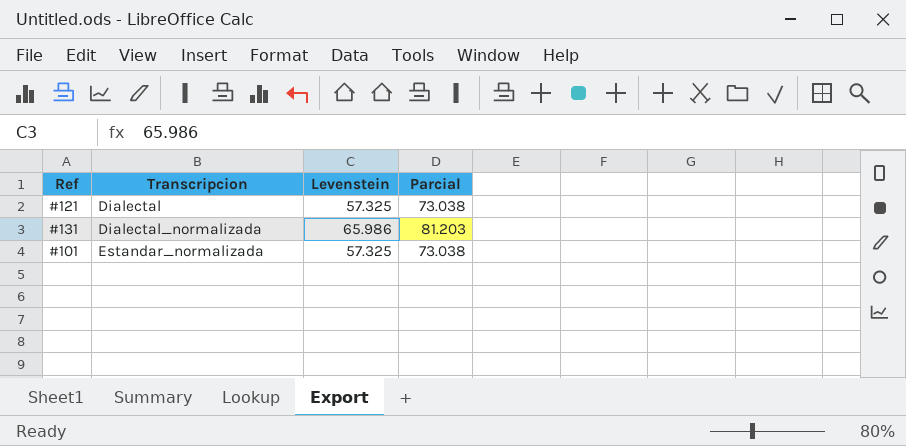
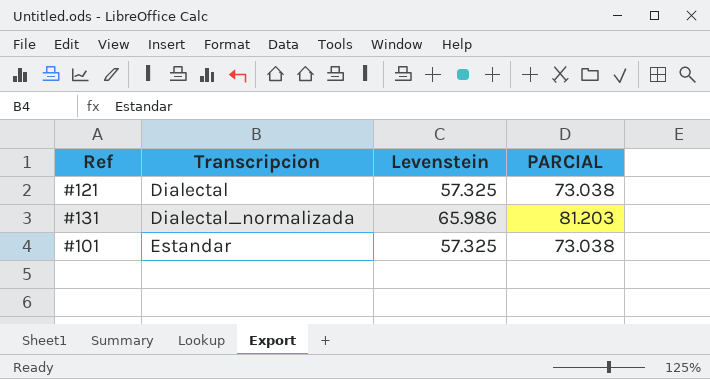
column name: Parcial -> PARCIAL
#101 | Transcripcion: Estandar_normalizada -> Estandar

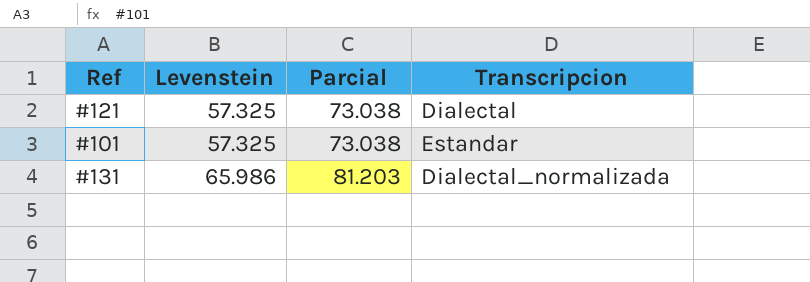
row order: Transcripcion ascending -> Levenstein ascending
column name: PARCIAL -> Parcial
column Transcripcion | position: 2 -> 4

